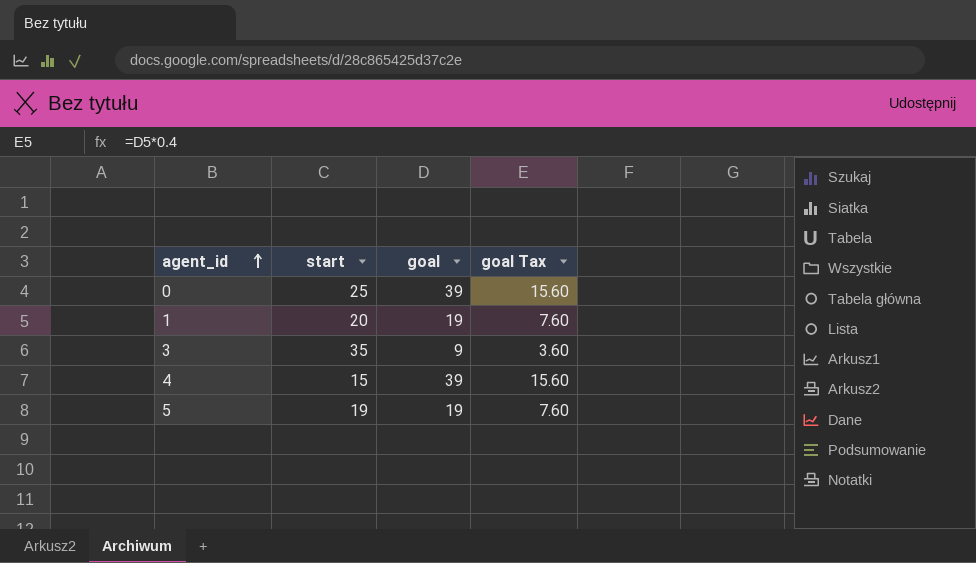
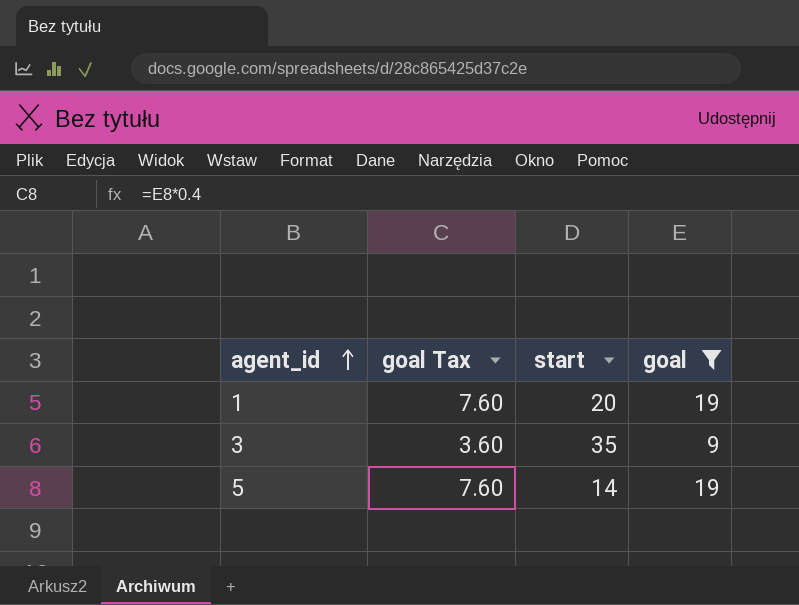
filter: none -> goal != 39
column goal Tax | position: 4 -> 2
5 | start: 19 -> 14

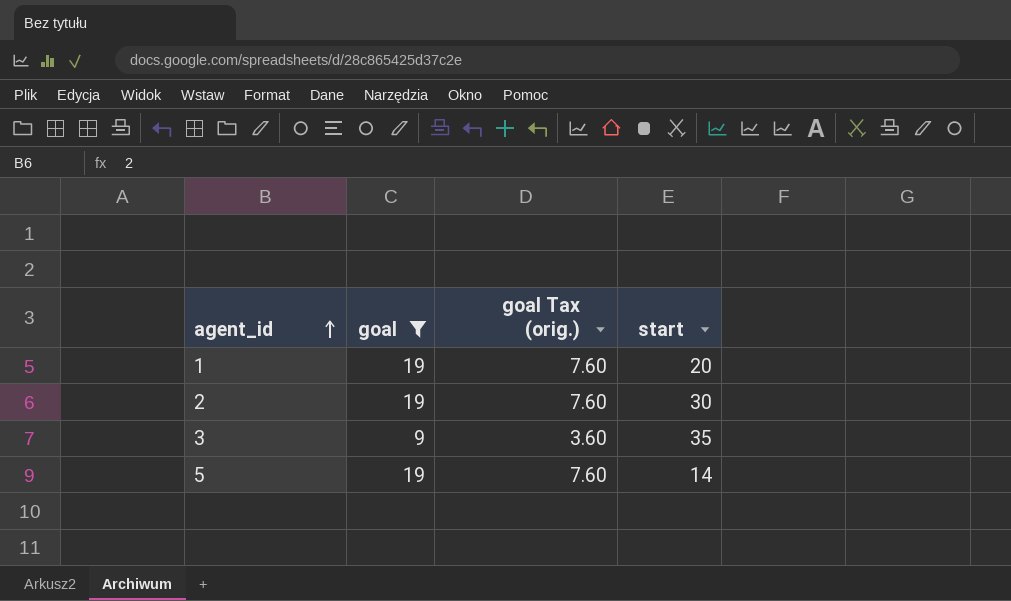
column goal | position: 4 -> 2
column name: goal Tax -> goal Tax (orig.)
row 2: none -> 19 | 7.60 | 30

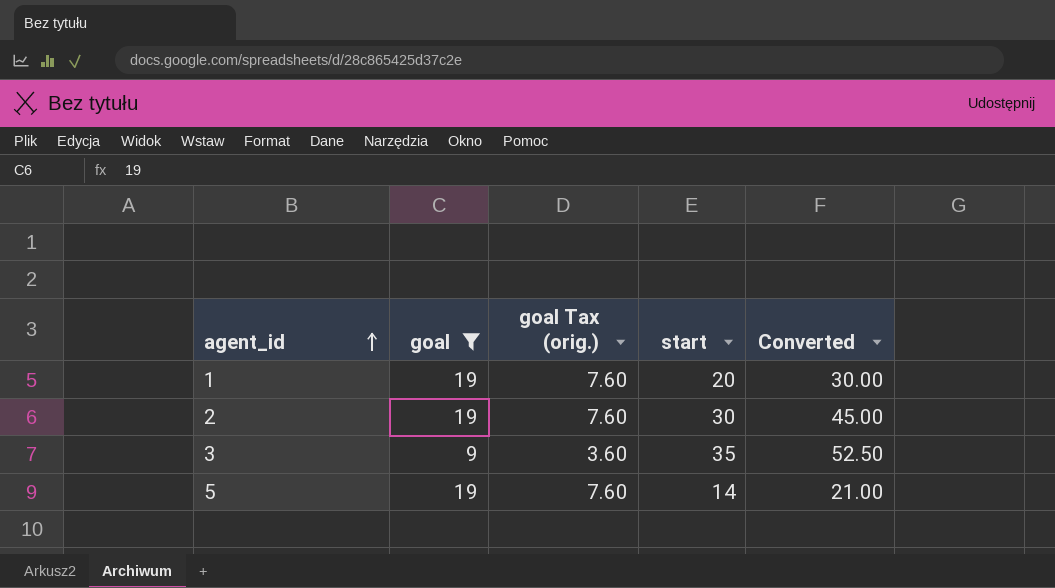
column Converted | formula: none -> [start] * 1.5

